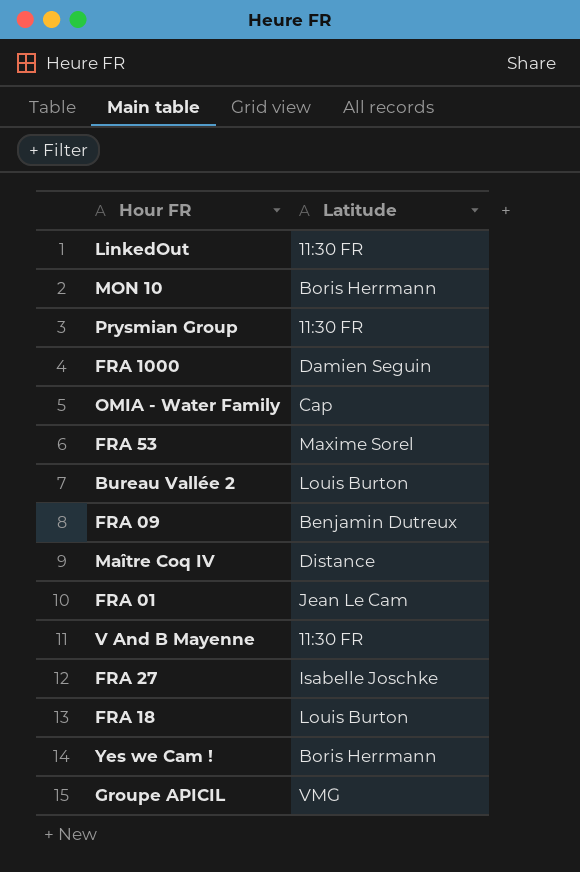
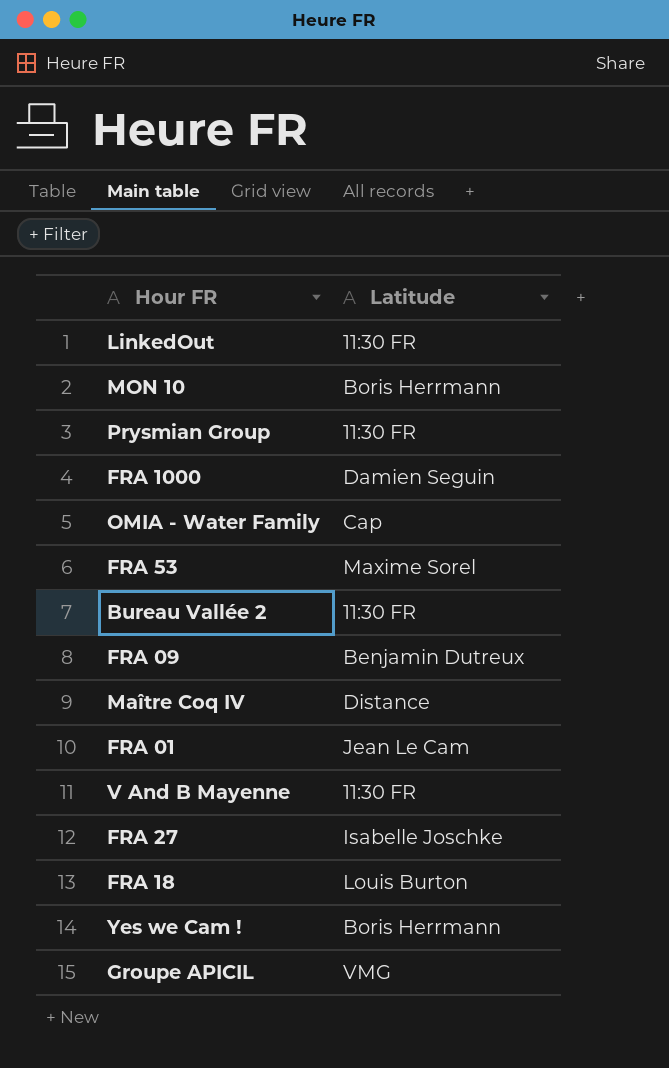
Bureau Vallée 2 | Latitude: Louis Burton -> 11:30 FR

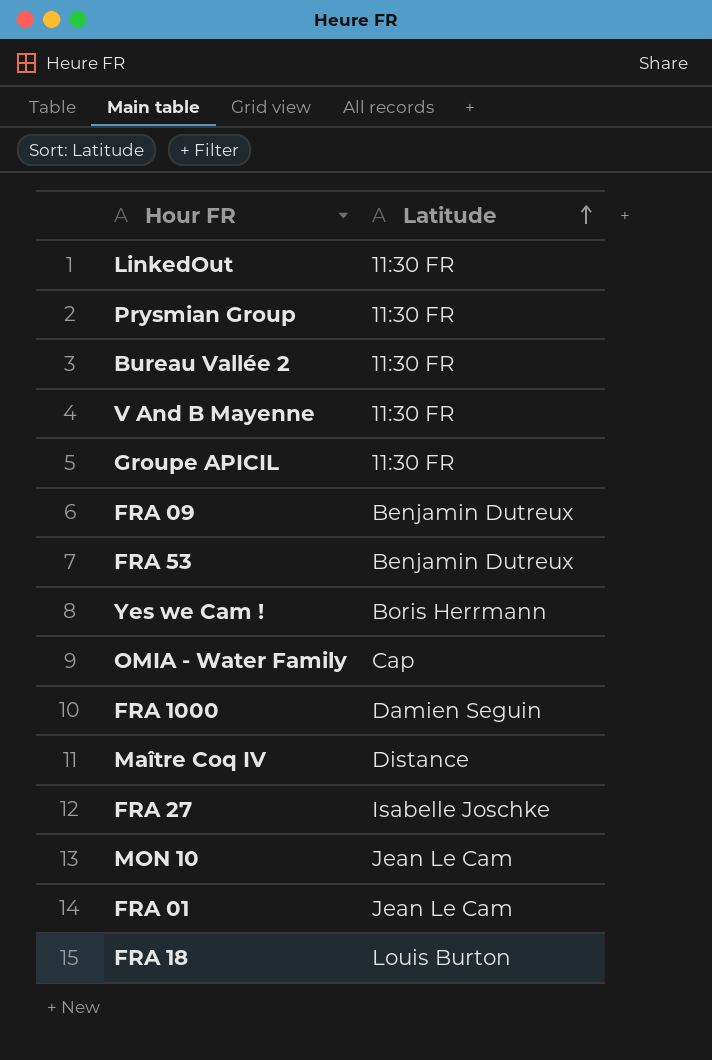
row order: none -> Latitude ascending
Groupe APICIL | Latitude: VMG -> 11:30 FR
FRA 53 | Latitude: Maxime Sorel -> Benjamin Dutreux
MON 10 | Latitude: Boris Herrmann -> Jean Le Cam

